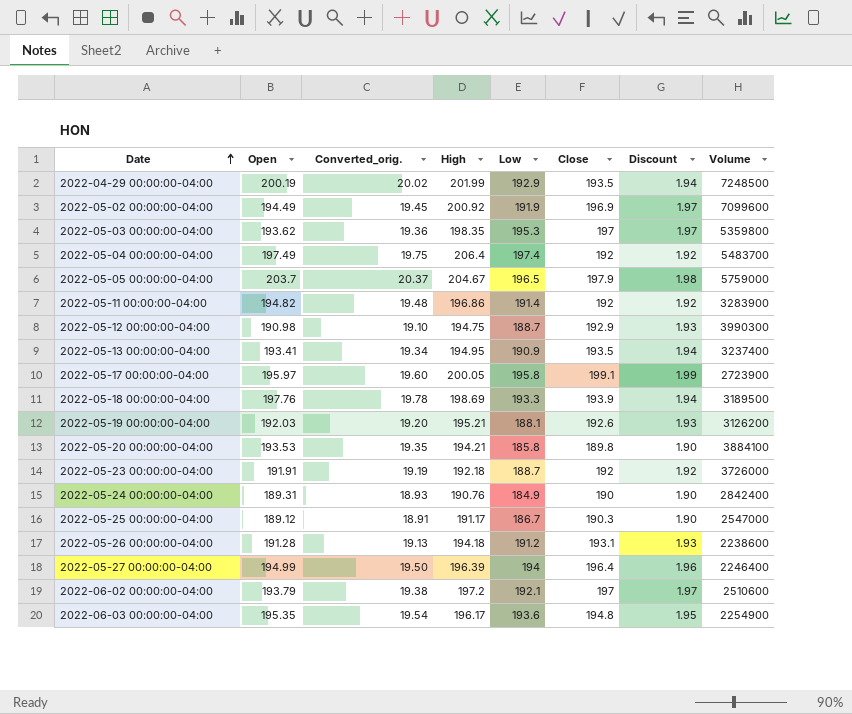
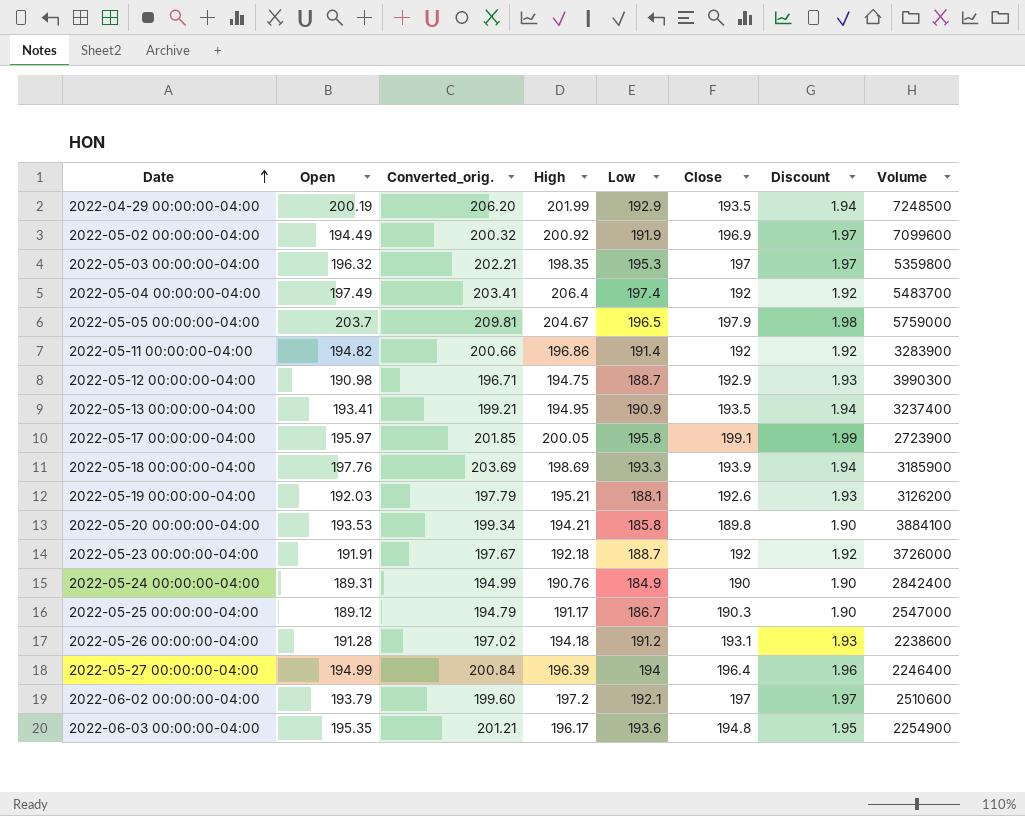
column Converted_orig. | formula: [Open] * 0.1 -> [Open] * 1.03
2022-05-03 00:00:00-04:00 | Open: 193.62 -> 196.32
2022-05-18 00:00:00-04:00 | Volume: 3189500 -> 3185900

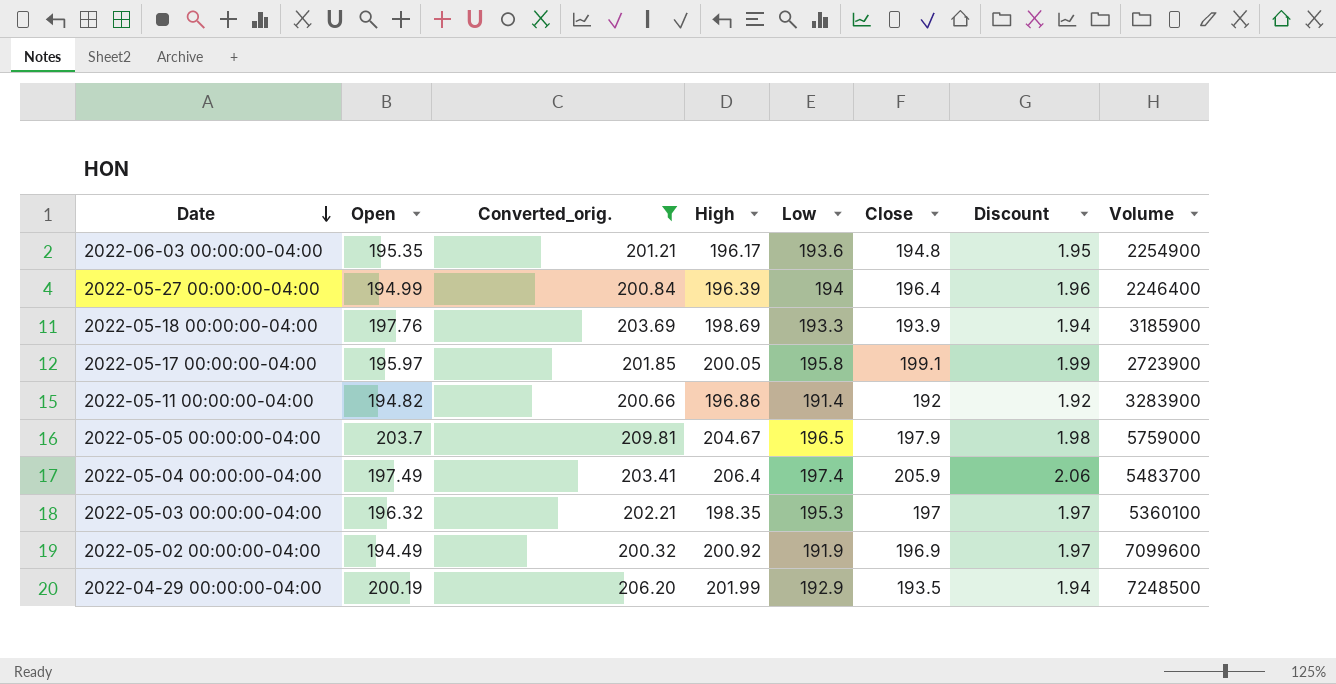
filter: none -> Converted_orig. >= 200.32
row order: Date ascending -> Date descending
2022-05-04 00:00:00-04:00 | Close: 192 -> 205.9
2022-05-04 00:00:00-04:00 | Discount: 1.92 -> 2.06
2022-05-03 00:00:00-04:00 | Volume: 5359800 -> 5360100

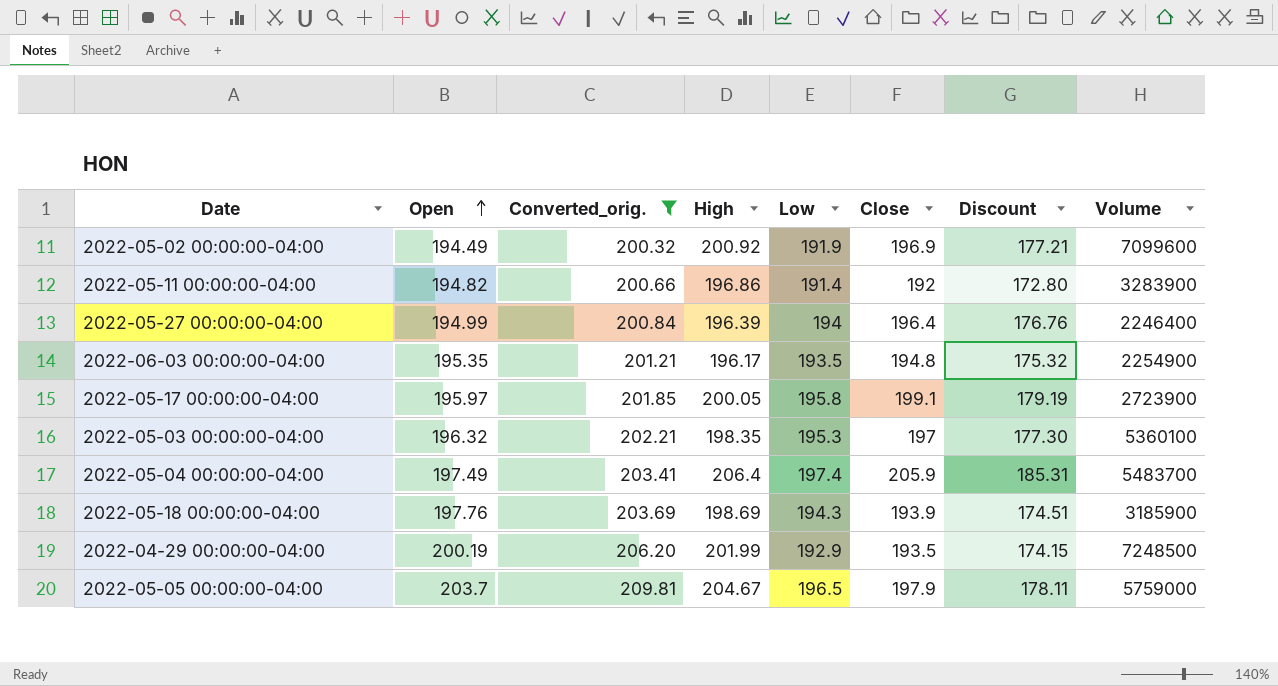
row order: Date descending -> Open ascending
column Discount | formula: [Close] * 0.01 -> [Close] * 0.9
2022-06-03 00:00:00-04:00 | Low: 193.6 -> 193.5
2022-05-18 00:00:00-04:00 | Low: 193.3 -> 194.3

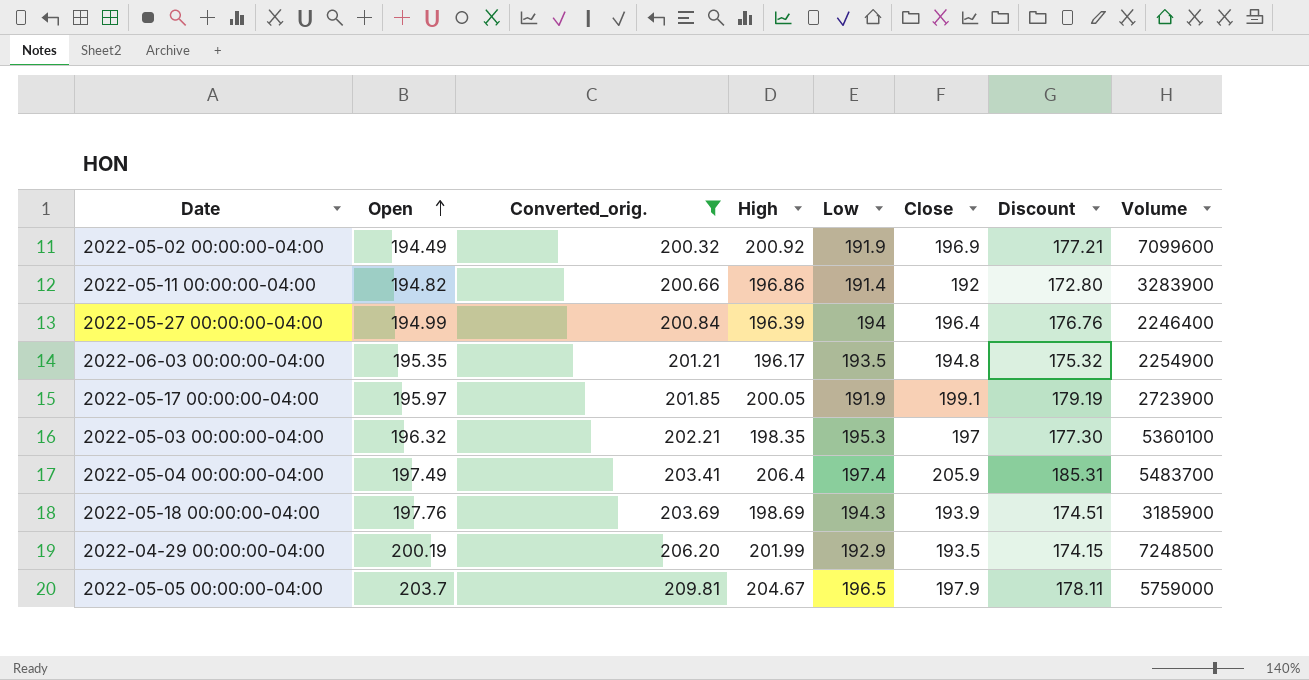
2022-05-17 00:00:00-04:00 | Low: 195.8 -> 191.9

